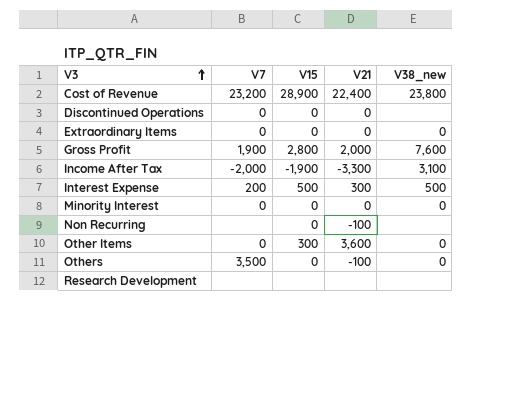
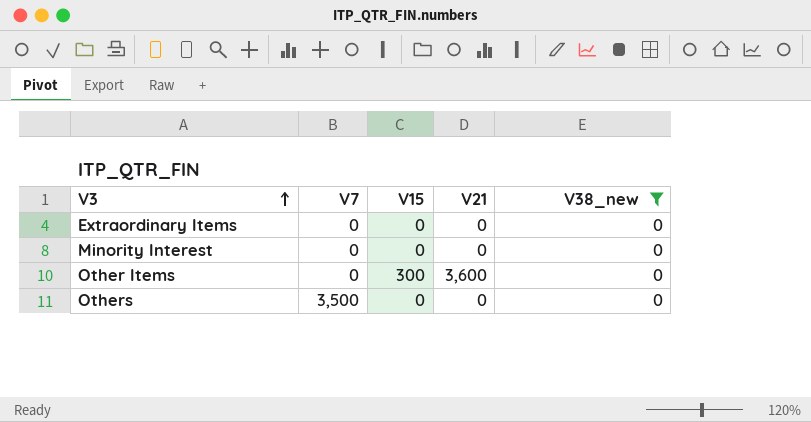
filter: none -> V38_new = 0
Others | V21: -100 -> 0

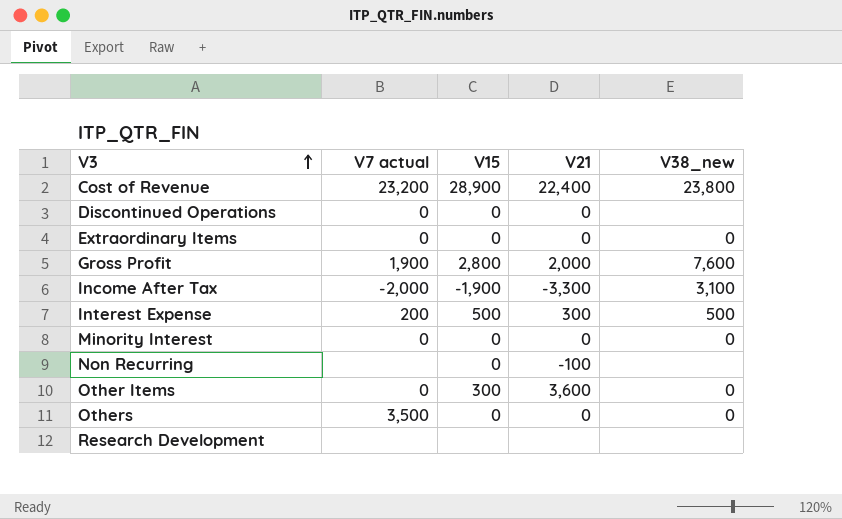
filter: V38_new = 0 -> none
column name: V7 -> V7 actual

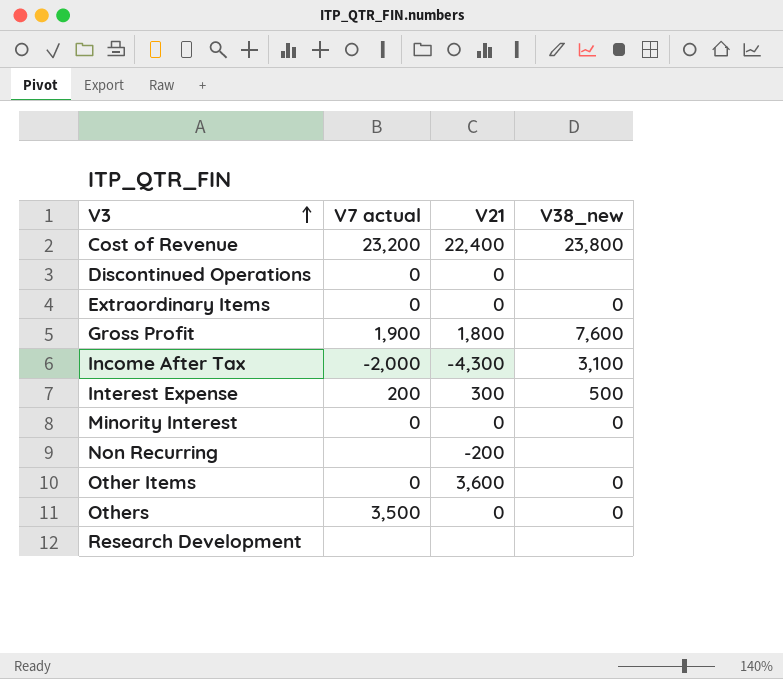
column V15 | position: 3 -> none
Gross Profit | V21: 2,000 -> 1,800
Income After Tax | V21: -3,300 -> -4,300
Non Recurring | V21: -100 -> -200

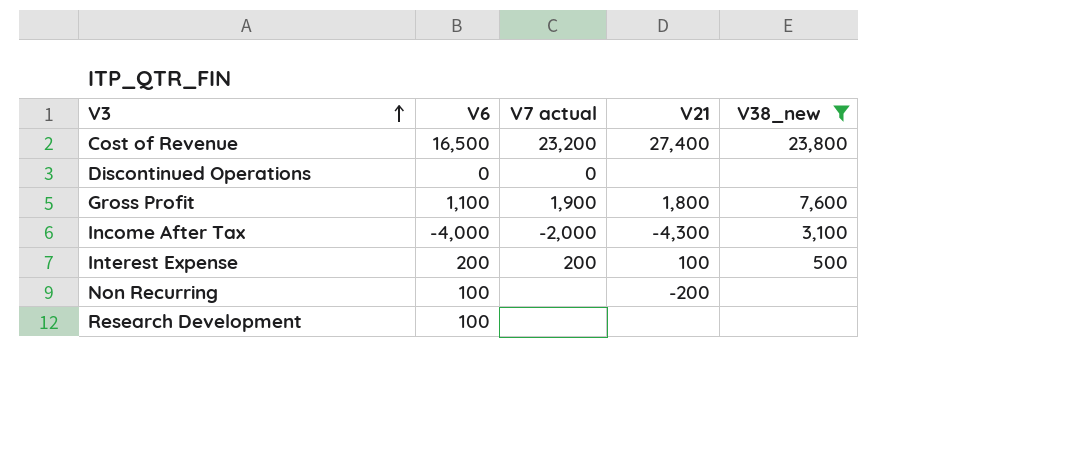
filter: none -> V38_new != 0
column V6 | position: none -> 2
Cost of Revenue | V21: 22,400 -> 27,400
Discontinued Operations | V21: 0 -> none
Interest Expense | V21: 300 -> 100

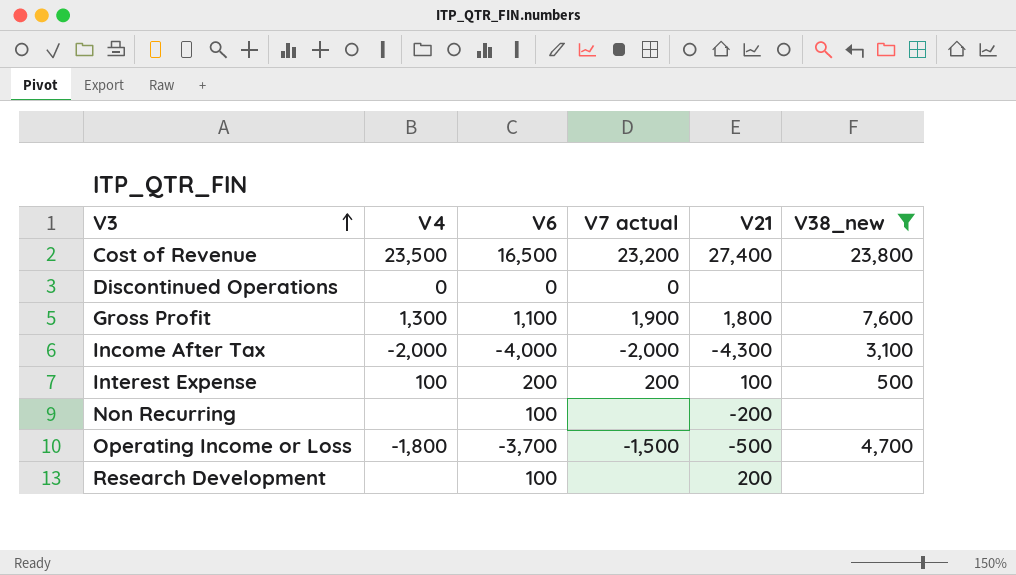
column V4 | position: none -> 2
row Operating Income or Loss: none -> -1,800 | -3,700 | -1,500 | -500 | 4,700
Research Development | V21: none -> 200

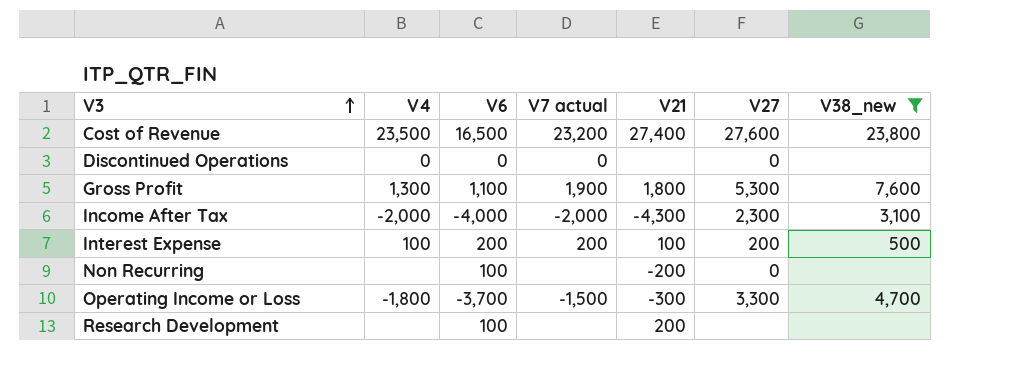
column V27 | position: none -> 6
Operating Income or Loss | V21: -500 -> -300

